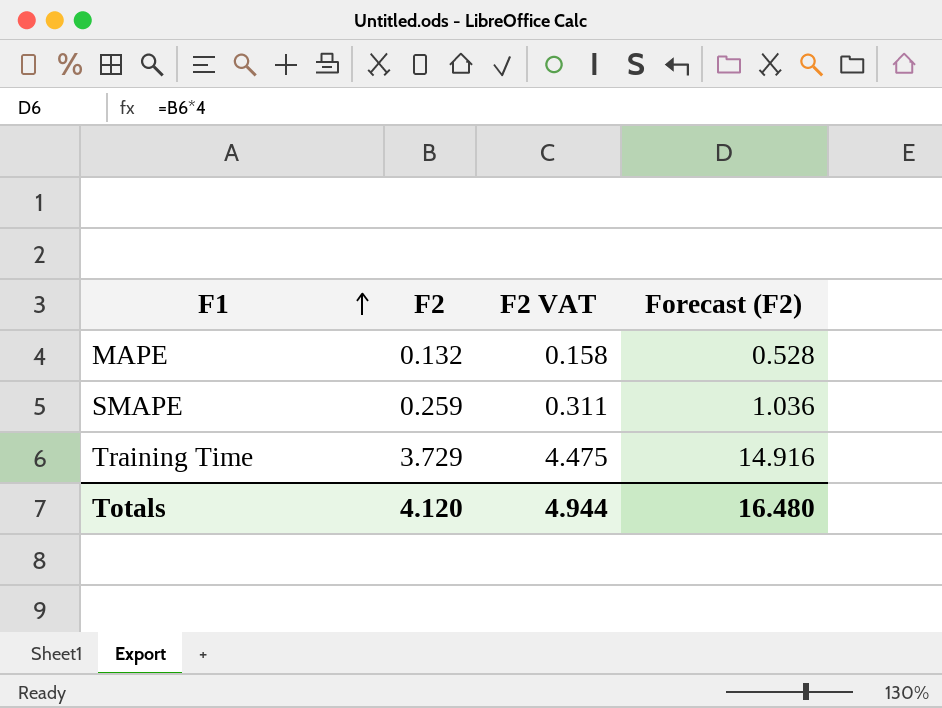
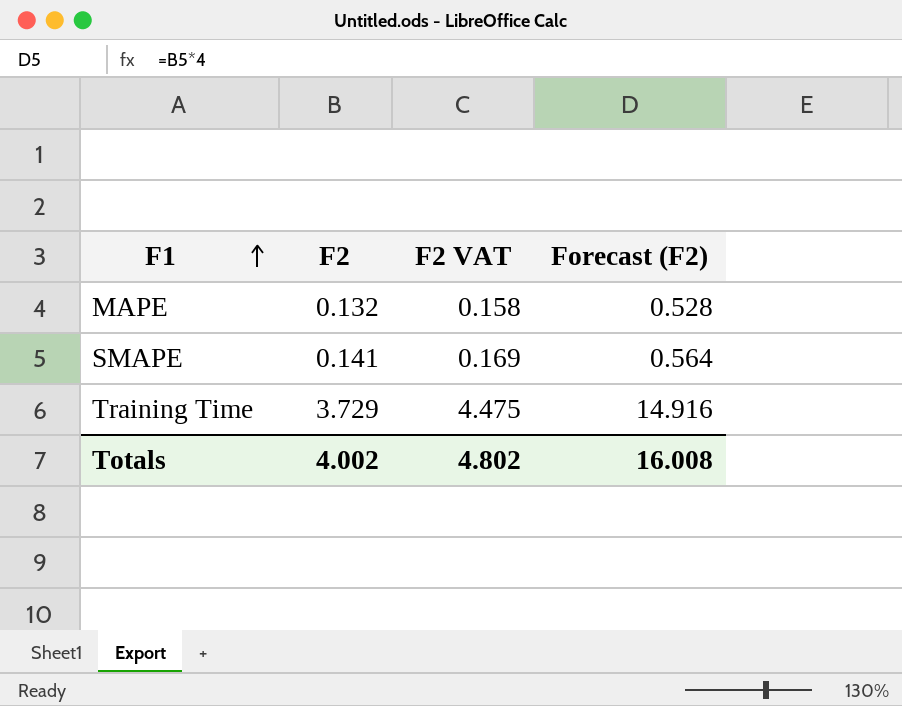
SMAPE | F2: 0.259 -> 0.141
SMAPE | F2 VAT: 0.311 -> 0.169
SMAPE | Forecast (F2): 1.036 -> 0.564
Totals | F2: 4.120 -> 4.002
Totals | F2 VAT: 4.944 -> 4.802
Totals | Forecast (F2): 16.480 -> 16.008

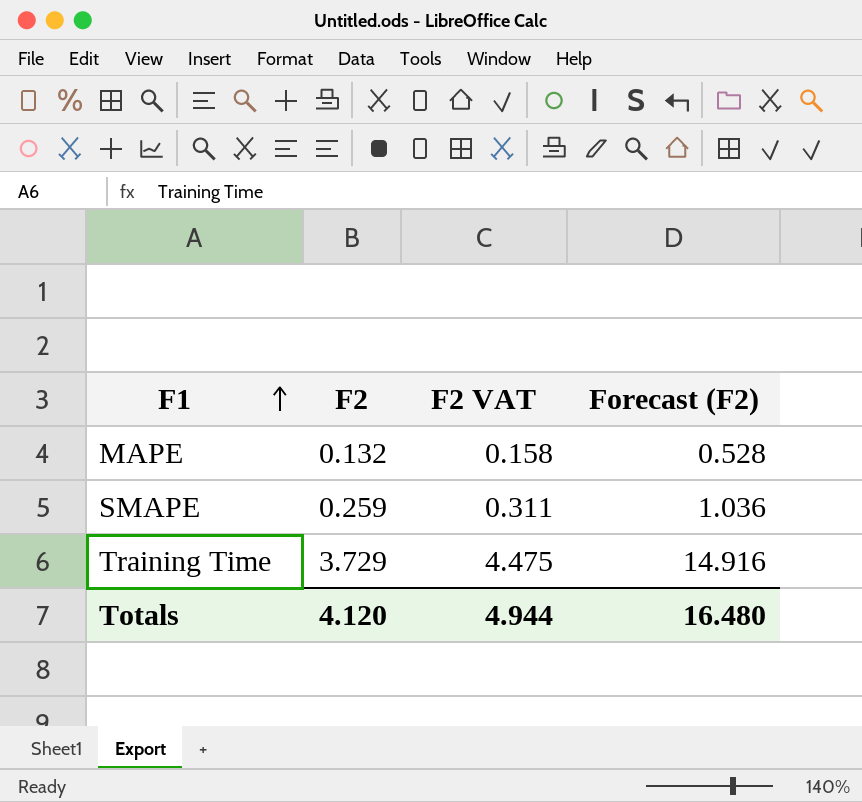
SMAPE | F2: 0.141 -> 0.259
SMAPE | F2 VAT: 0.169 -> 0.311
SMAPE | Forecast (F2): 0.564 -> 1.036
Totals | F2: 4.002 -> 4.120
Totals | F2 VAT: 4.802 -> 4.944
Totals | Forecast (F2): 16.008 -> 16.480

